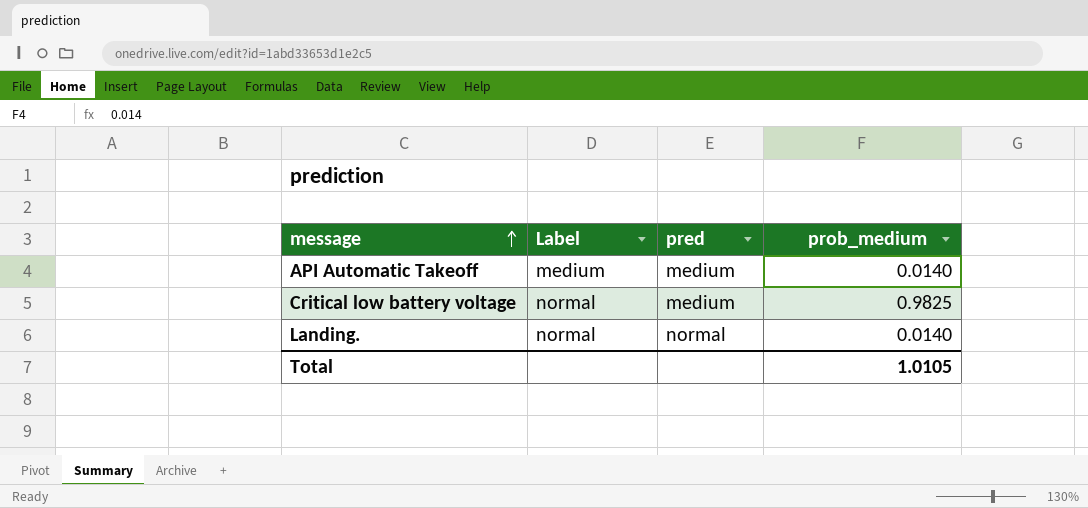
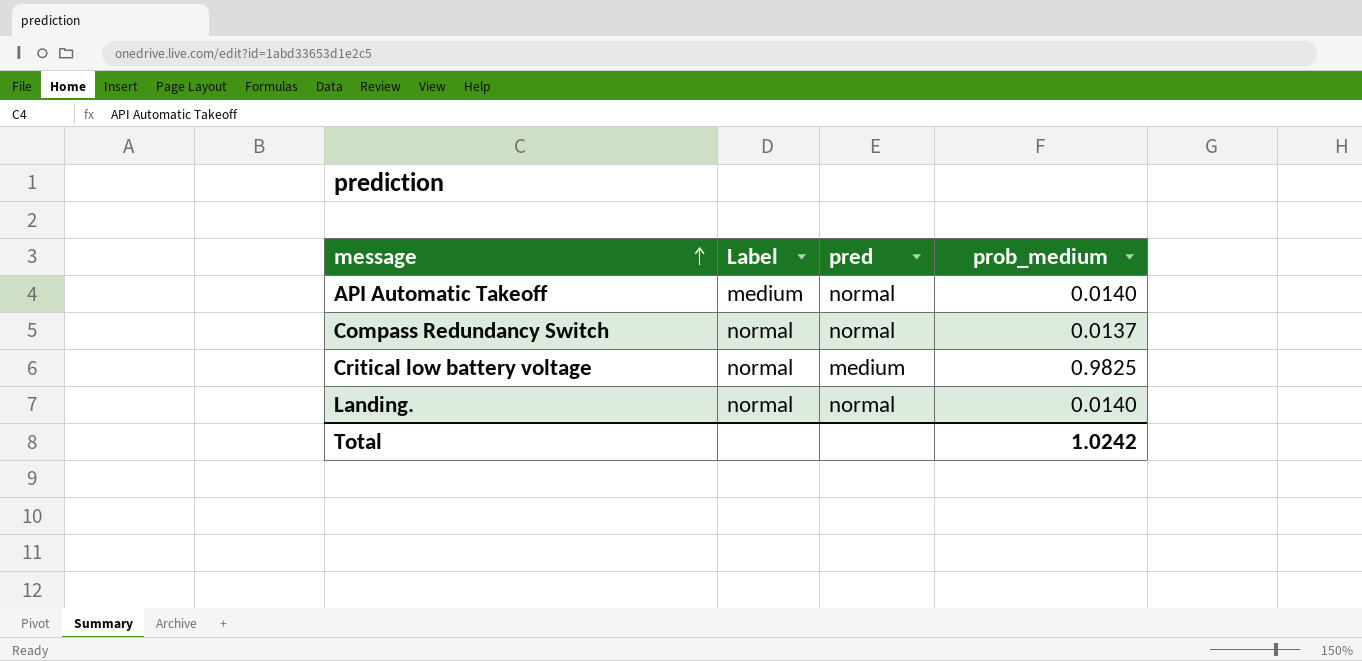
API Automatic Takeoff | pred: medium -> normal
row Compass Redundancy Switch: none -> normal | normal | 0.0137
Total | prob_medium: 1.0105 -> 1.0242

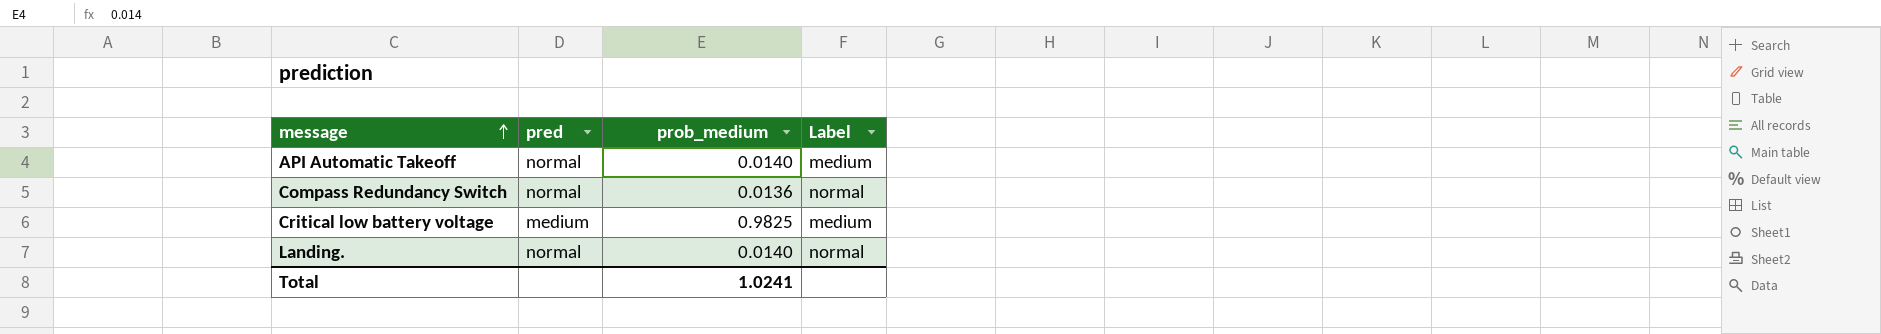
column Label | position: 2 -> 4
Compass Redundancy Switch | prob_medium: 0.0137 -> 0.0136
Critical low battery voltage | Label: normal -> medium
Total | prob_medium: 1.0242 -> 1.0241

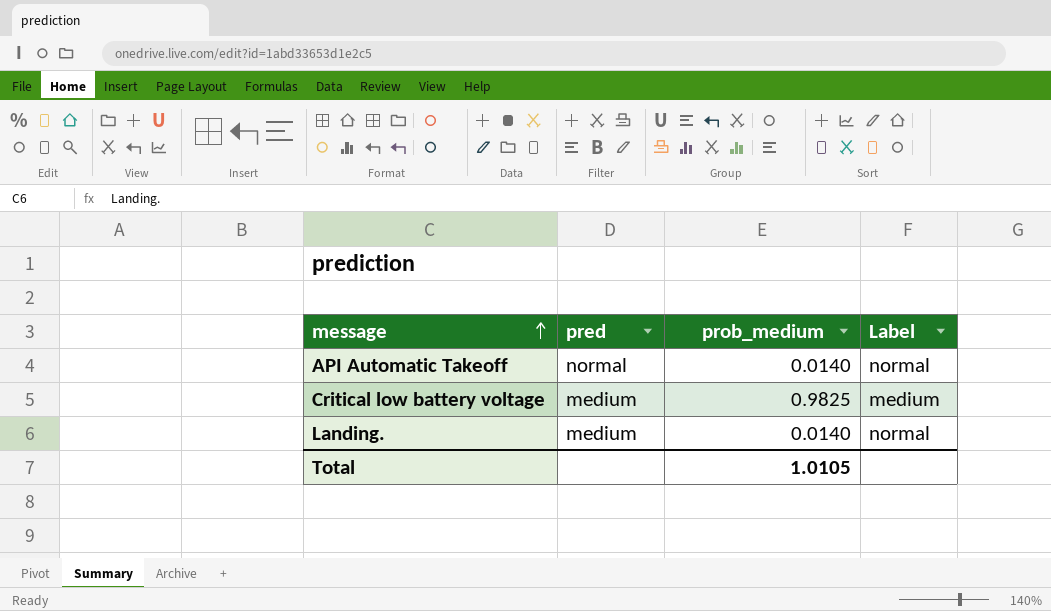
row Compass Redundancy Switch: normal | 0.0136 | normal -> none
API Automatic Takeoff | Label: medium -> normal
Landing. | pred: normal -> medium
Total | prob_medium: 1.0241 -> 1.0105

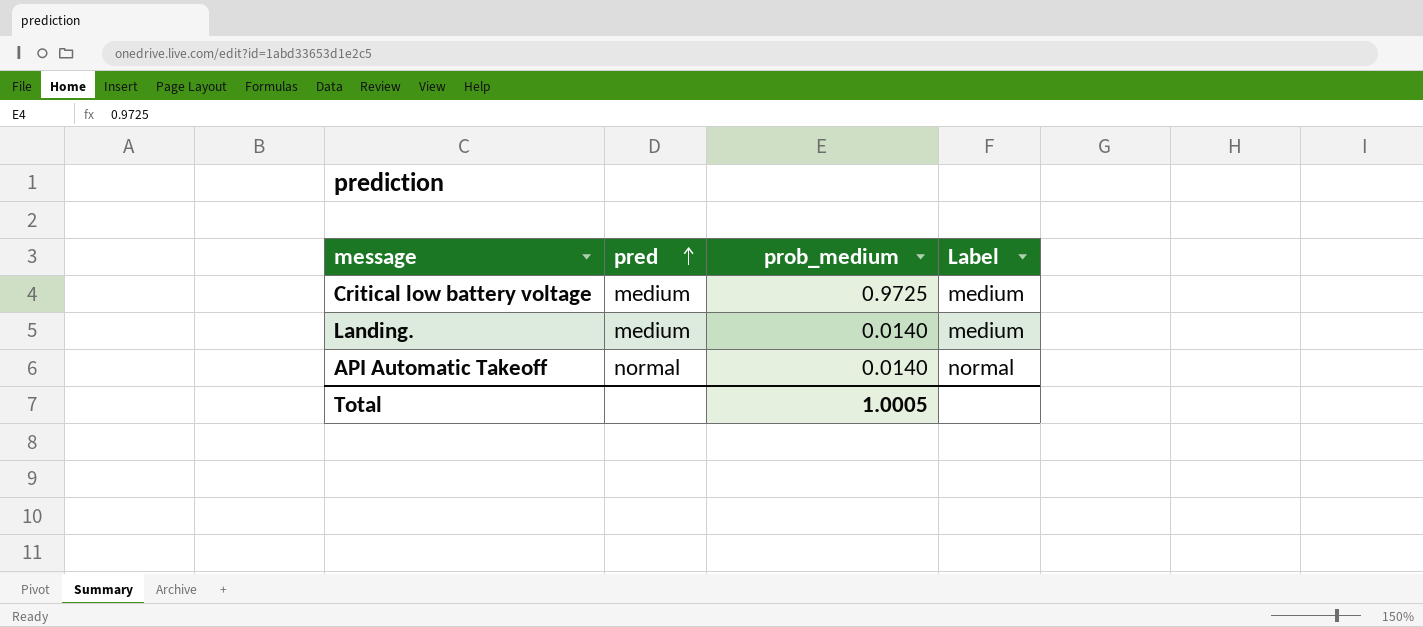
row order: message ascending -> pred ascending
Critical low battery voltage | prob_medium: 0.9825 -> 0.9725
Landing. | Label: normal -> medium
Total | prob_medium: 1.0105 -> 1.0005

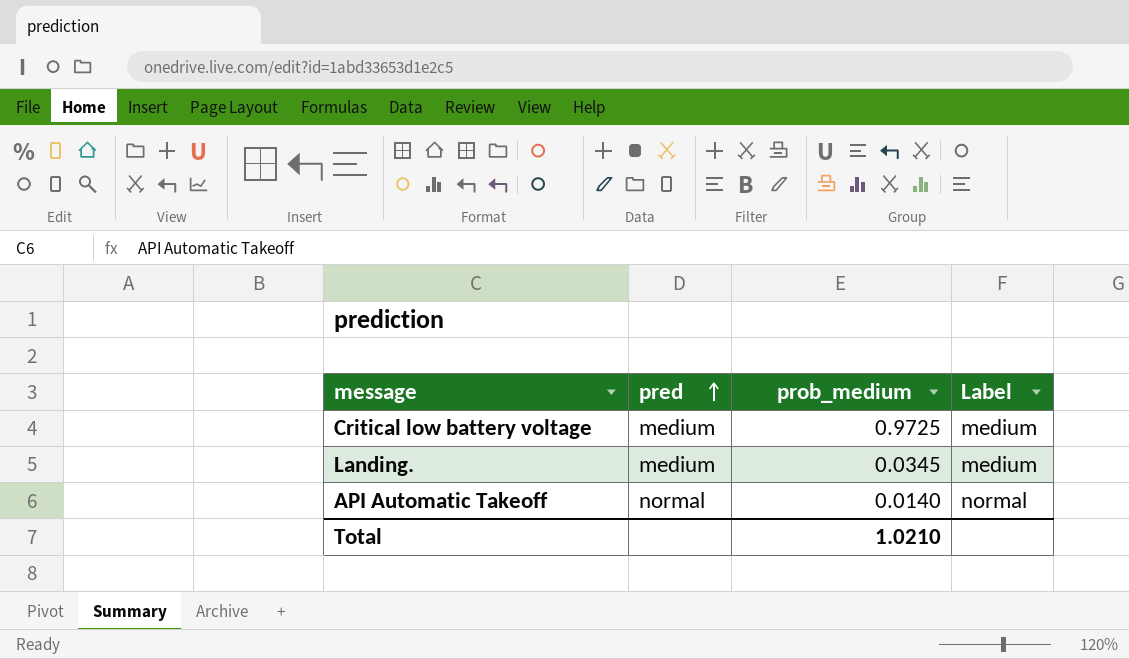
Landing. | prob_medium: 0.0140 -> 0.0345
Total | prob_medium: 1.0005 -> 1.0210

